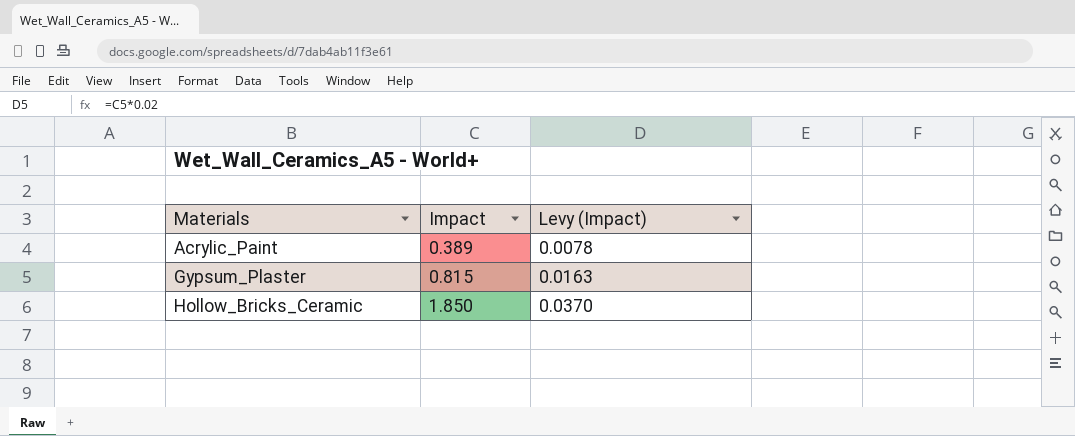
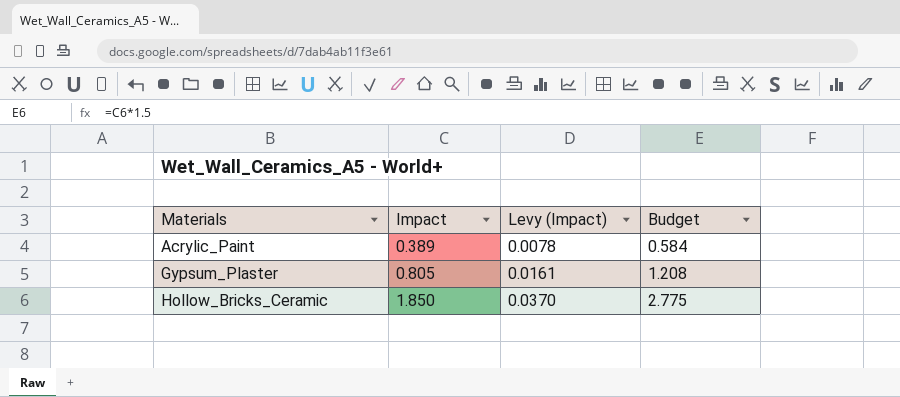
column Budget | formula: none -> [Impact] * 1.5
Gypsum_Plaster | Impact: 0.815 -> 0.805
Gypsum_Plaster | Levy (Impact): 0.0163 -> 0.0161

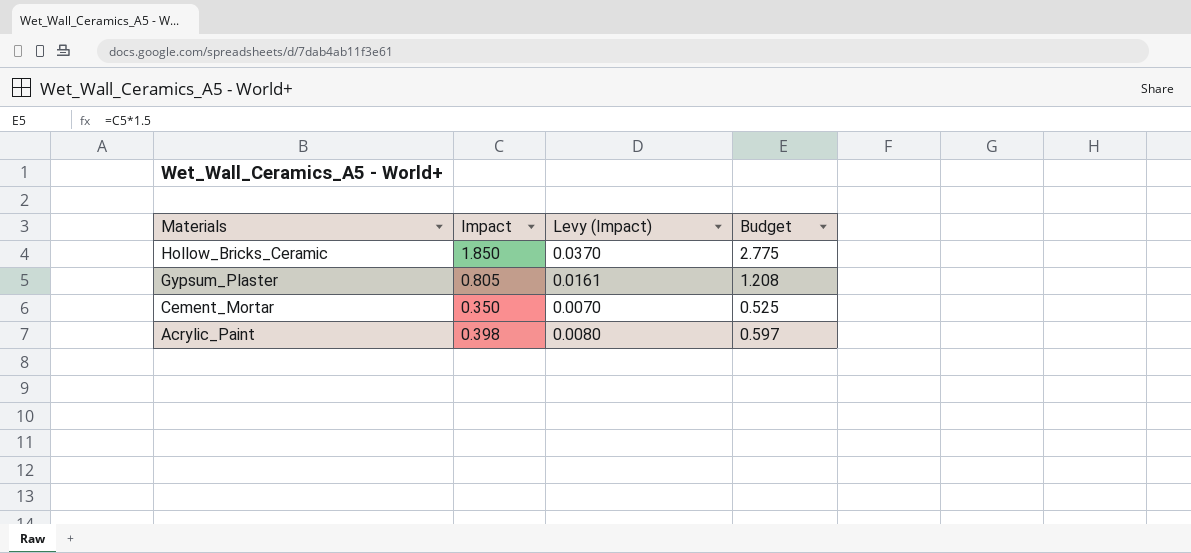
row order: Materials ascending -> Materials descending
row Cement_Mortar: none -> 0.350 | 0.0070 | 0.525
Acrylic_Paint | Impact: 0.389 -> 0.398
Acrylic_Paint | Levy (Impact): 0.0078 -> 0.0080
Acrylic_Paint | Budget: 0.584 -> 0.597

